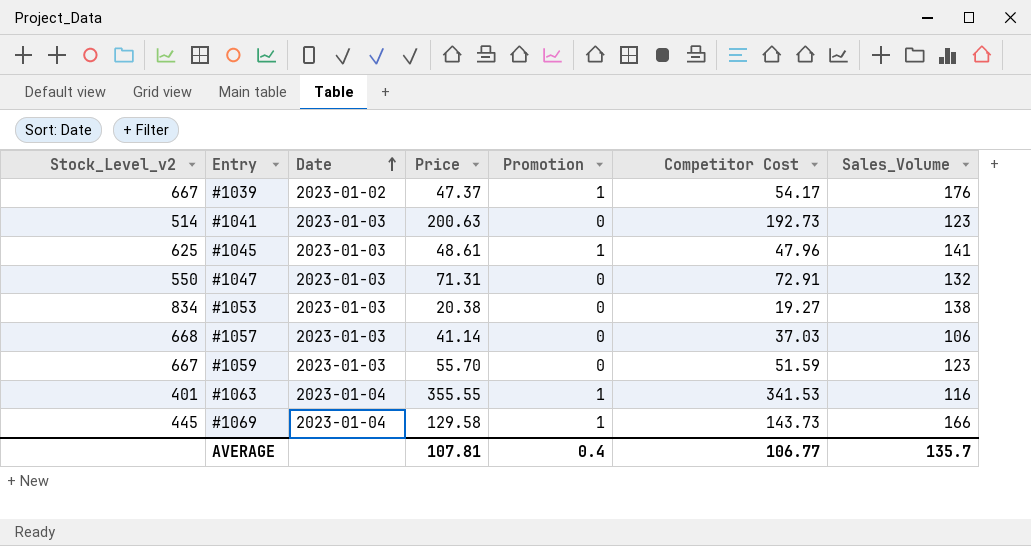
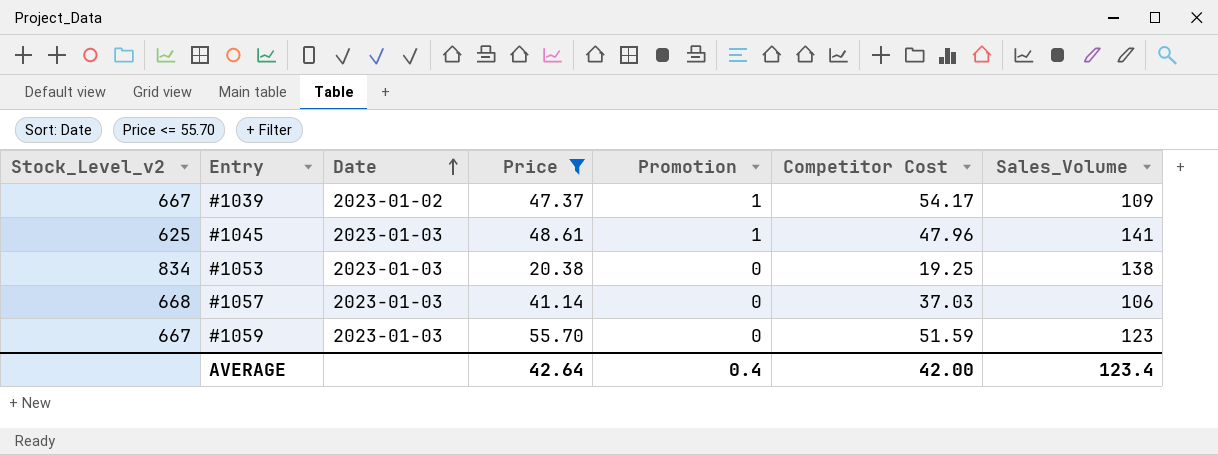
filter: none -> Price <= 55.70
#1039 | Sales_Volume: 176 -> 109
#1053 | Competitor Cost: 19.27 -> 19.25
AVERAGE | Price: 107.81 -> 42.64
AVERAGE | Competitor Cost: 106.77 -> 42.00
AVERAGE | Sales_Volume: 135.7 -> 123.4

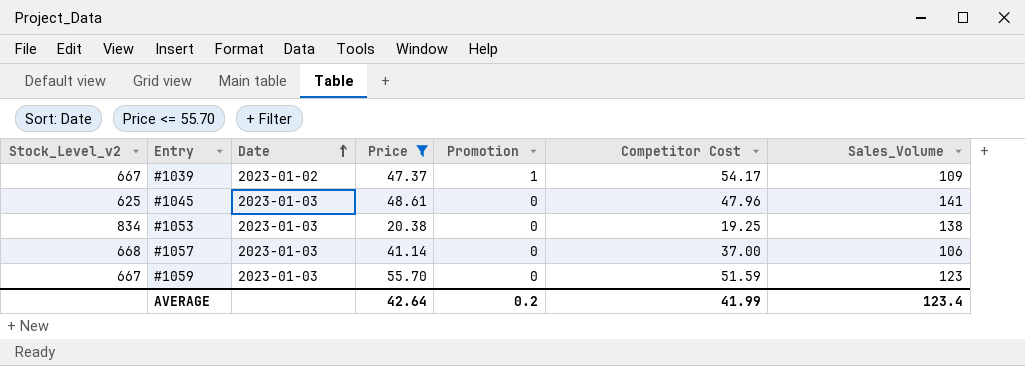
#1045 | Promotion: 1 -> 0
#1057 | Competitor Cost: 37.03 -> 37.00
AVERAGE | Promotion: 0.4 -> 0.2
AVERAGE | Competitor Cost: 42.00 -> 41.99

